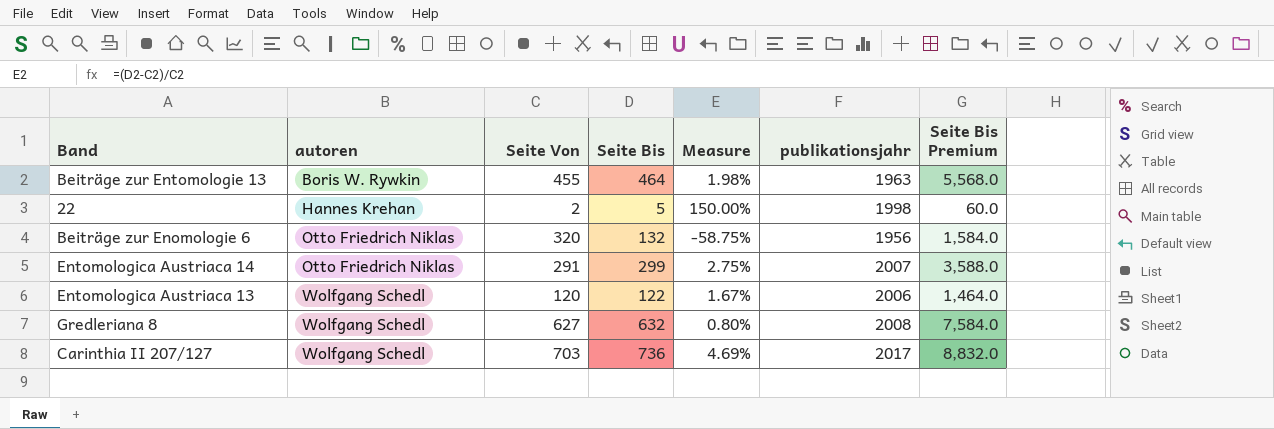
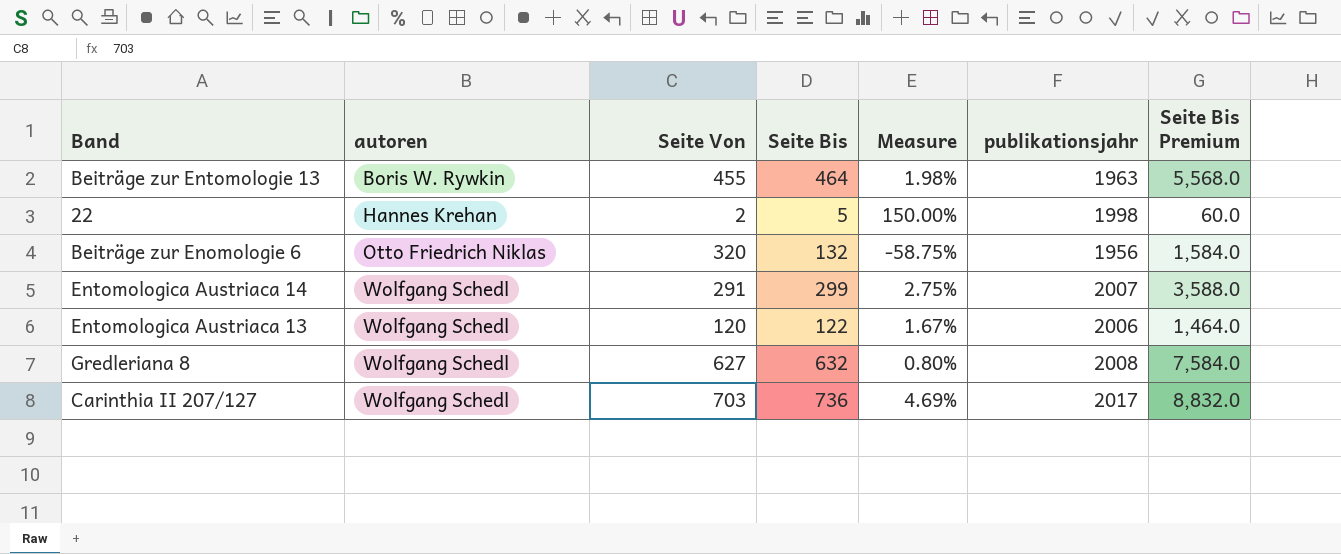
Entomologica Austriaca 14 | autoren: Otto Friedrich Niklas -> Wolfgang Schedl

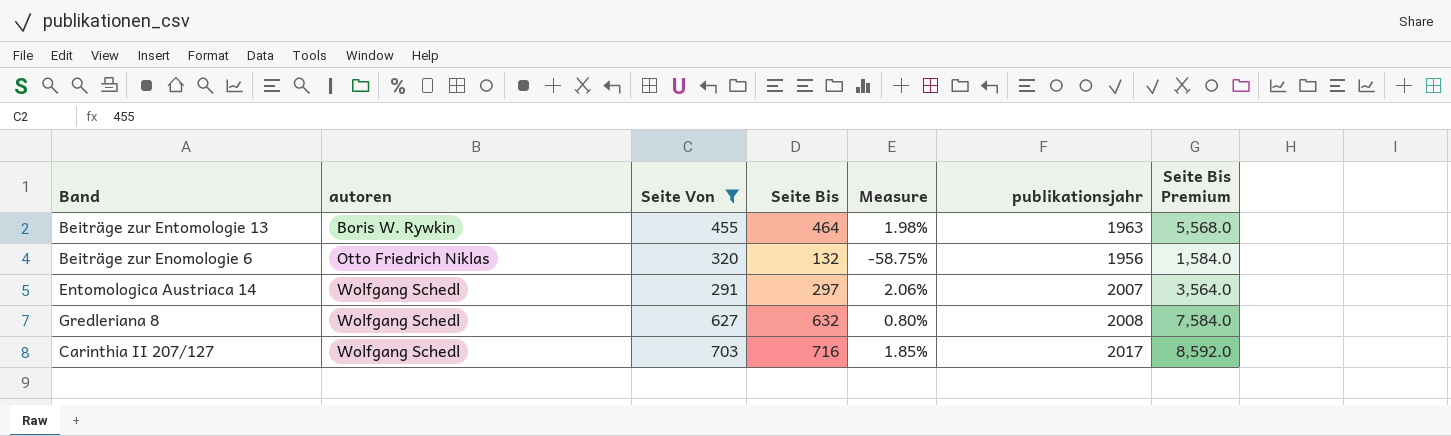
filter: none -> Seite Von >= 291
Entomologica Austriaca 14 | Seite Bis: 299 -> 297
Entomologica Austriaca 14 | Measure: 2.75% -> 2.06%
Entomologica Austriaca 14 | Seite Bis Premium: 3,588.0 -> 3,564.0
Carinthia II 207/127 | Seite Bis: 736 -> 716
Carinthia II 207/127 | Measure: 4.69% -> 1.85%
Carinthia II 207/127 | Seite Bis Premium: 8,832.0 -> 8,592.0

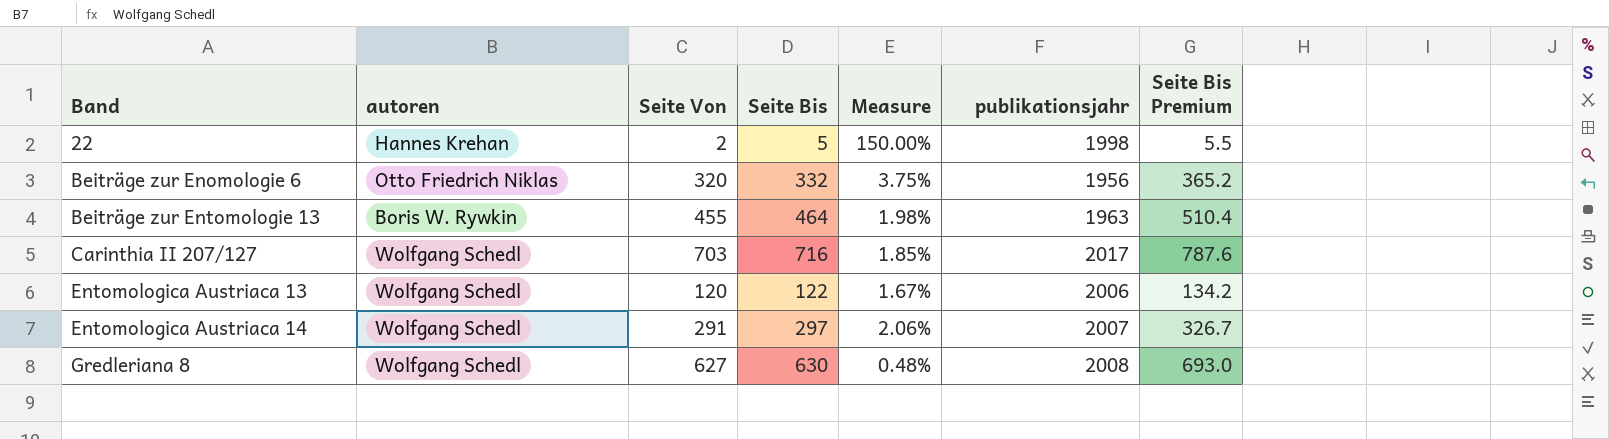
filter: Seite Von >= 291 -> none
row order: autoren ascending -> Band ascending
column Seite Bis Premium | formula: [Seite Bis] * 12 -> [Seite Bis] * 1.1
Beiträge zur Enomologie 6 | Seite Bis: 132 -> 332
Beiträge zur Enomologie 6 | Measure: -58.75% -> 3.75%
Gredleriana 8 | Seite Bis: 632 -> 630
Gredleriana 8 | Measure: 0.80% -> 0.48%

